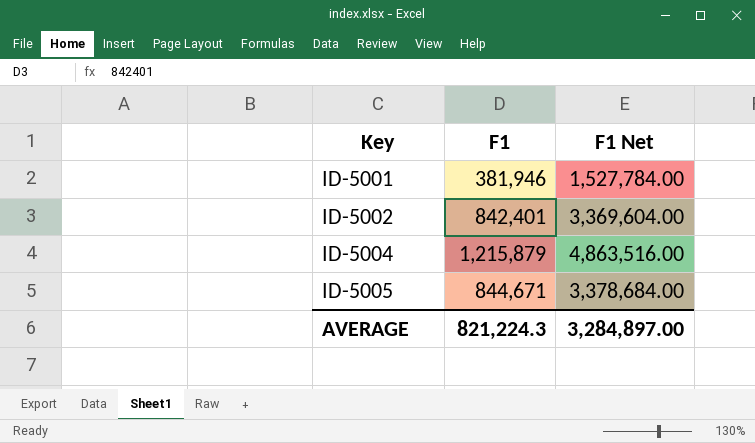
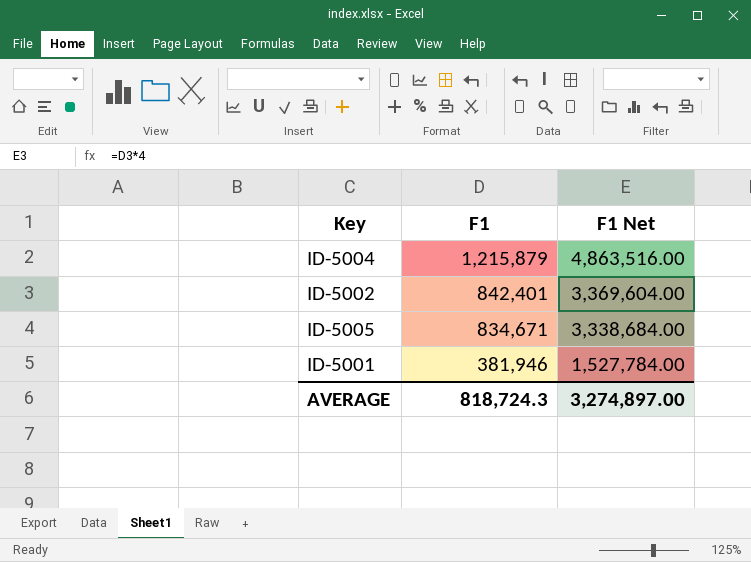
row order: Key ascending -> F1 descending
ID-5005 | F1: 844,671 -> 834,671
ID-5005 | F1 Net: 3,378,684.00 -> 3,338,684.00
AVERAGE | F1: 821,224.3 -> 818,724.3
AVERAGE | F1 Net: 3,284,897.00 -> 3,274,897.00

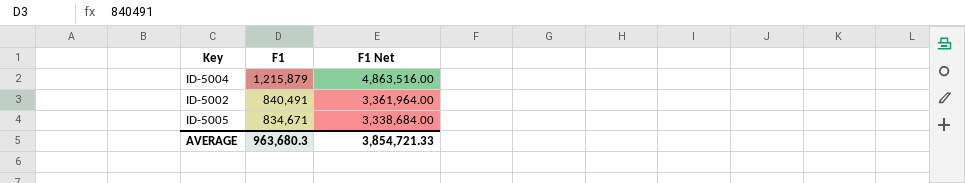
row ID-5001: 381,946 | 1,527,784.00 -> none
ID-5002 | F1: 842,401 -> 840,491
ID-5002 | F1 Net: 3,369,604.00 -> 3,361,964.00
AVERAGE | F1: 818,724.3 -> 963,680.3
AVERAGE | F1 Net: 3,274,897.00 -> 3,854,721.33

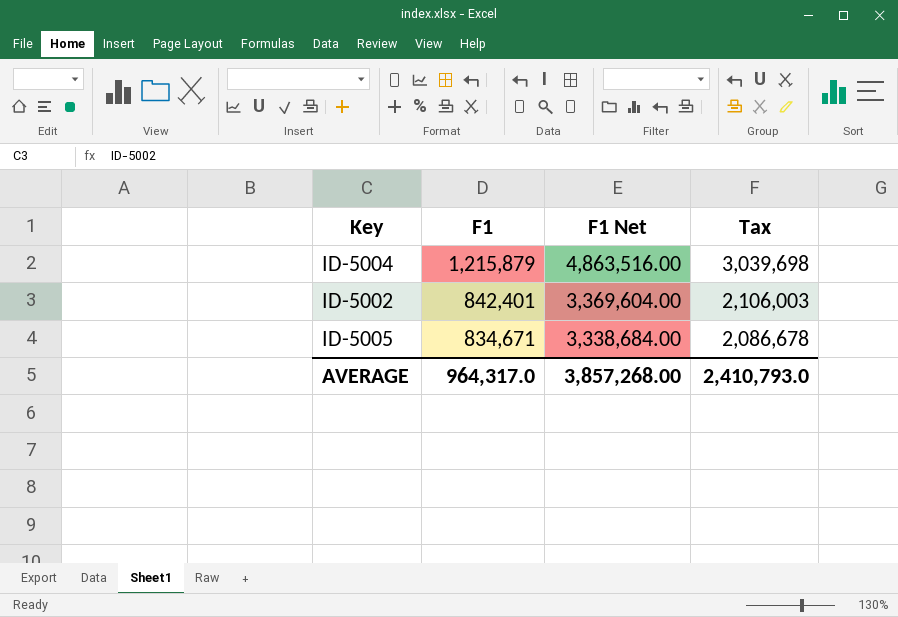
column Tax | formula: none -> [F1] * 2.5
ID-5002 | F1: 840,491 -> 842,401
ID-5002 | F1 Net: 3,361,964.00 -> 3,369,604.00
AVERAGE | F1: 963,680.3 -> 964,317.0
AVERAGE | F1 Net: 3,854,721.33 -> 3,857,268.00

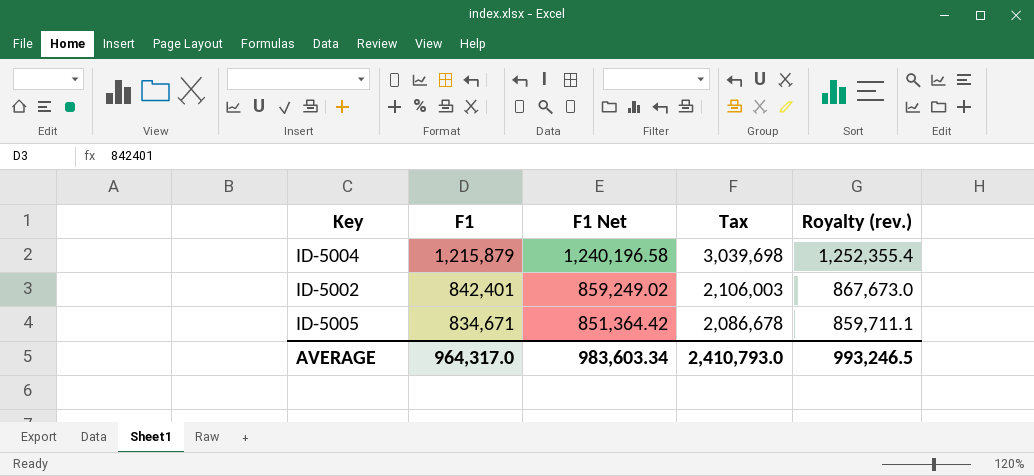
column F1 Net | formula: [F1] * 4 -> [F1] * 1.02
column Royalty (rev.) | formula: none -> [F1] * 1.03
AVERAGE | F1 Net: 3,857,268.00 -> 983,603.34

